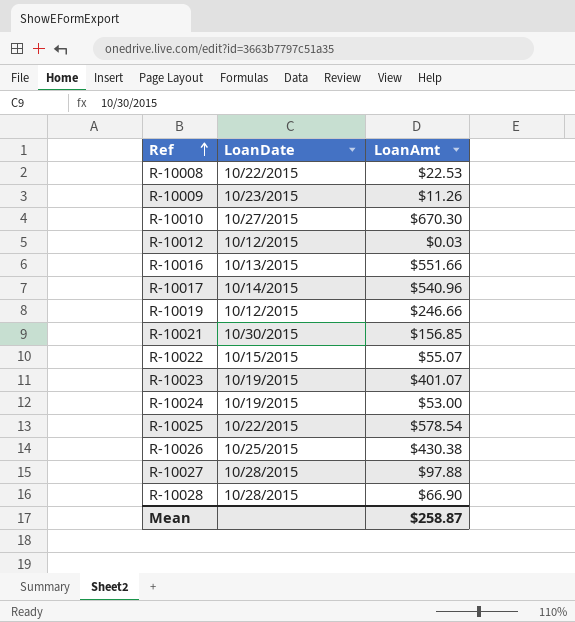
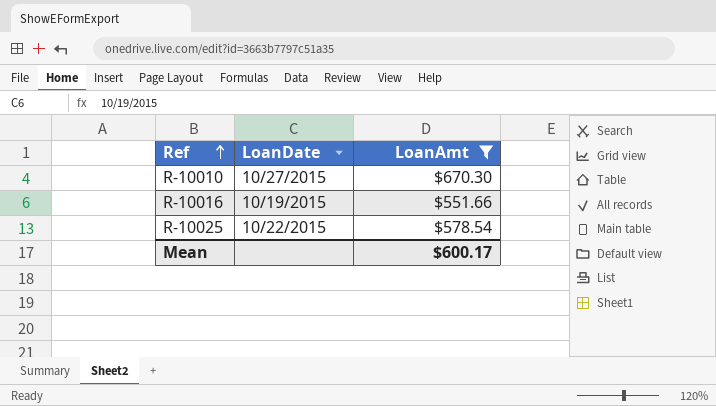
filter: none -> LoanAmt >= $551.66
R-10016 | LoanDate: 10/13/2015 -> 10/19/2015
Mean | LoanAmt: $258.87 -> $600.17

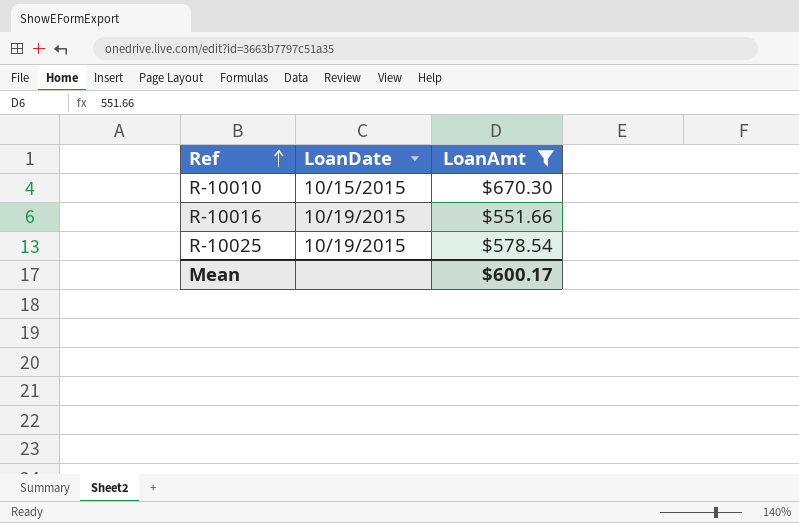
R-10010 | LoanDate: 10/27/2015 -> 10/15/2015
R-10025 | LoanDate: 10/22/2015 -> 10/19/2015

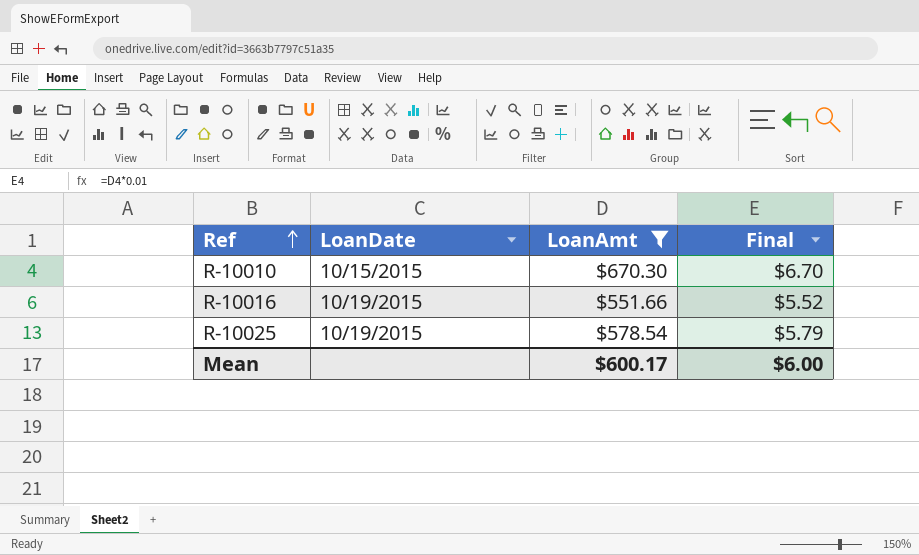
column Final | formula: none -> [LoanAmt] * 0.01

